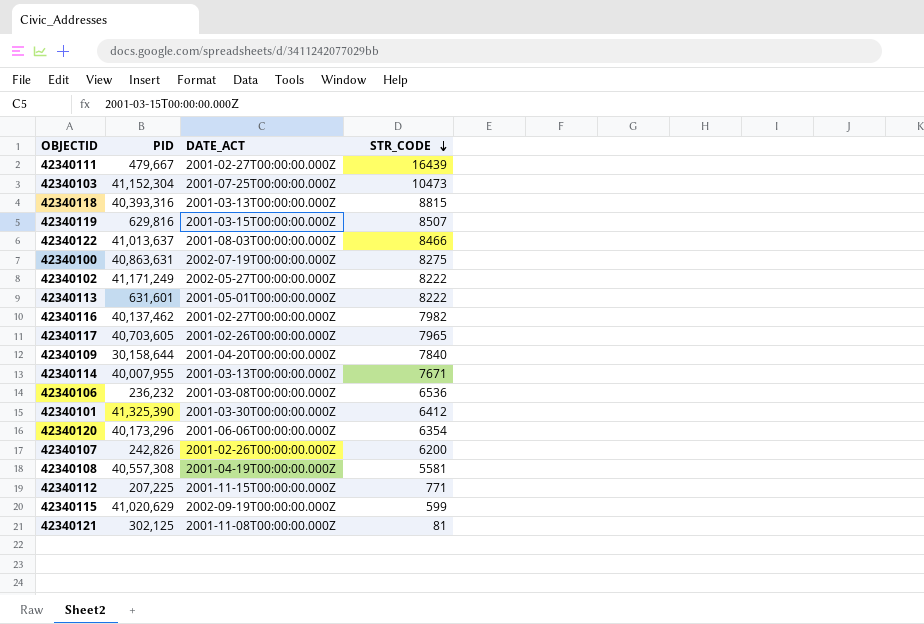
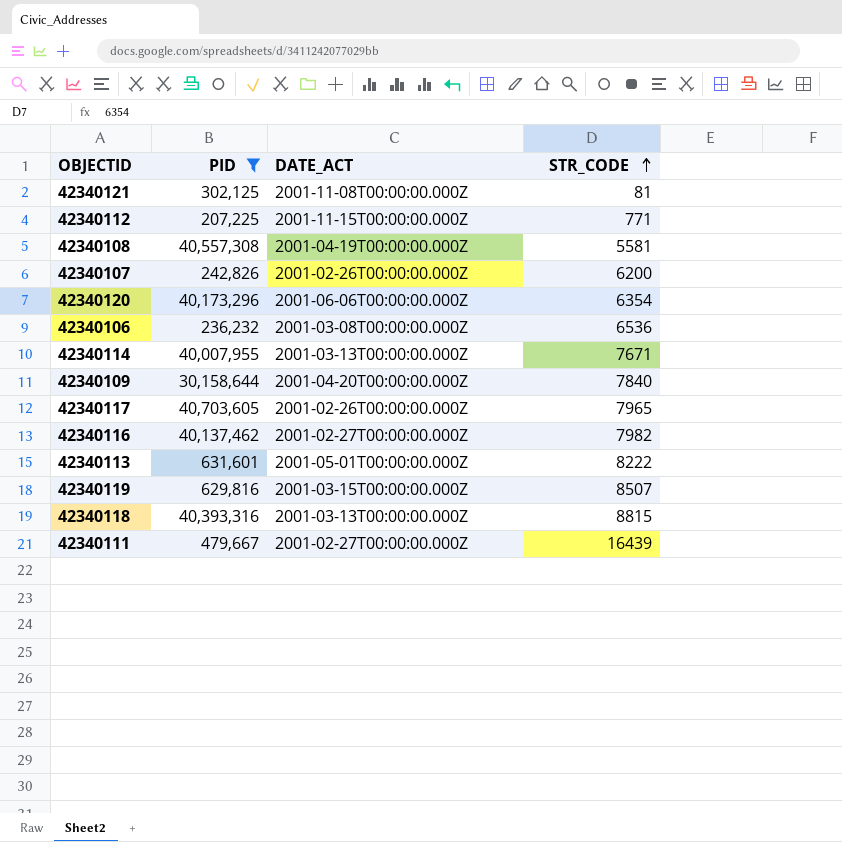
filter: none -> PID <= 40,703,605
row order: STR_CODE descending -> STR_CODE ascending

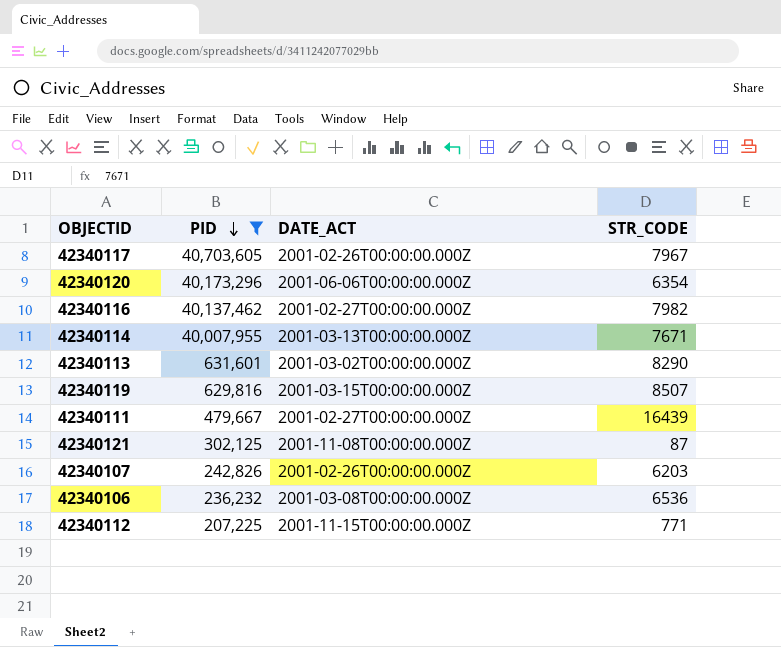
row order: STR_CODE ascending -> PID descending
row 42340108: 40,557,308 | 2001-04-19T00:00:00.000Z | 5581 -> none
row 42340109: 30,158,644 | 2001-04-20T00:00:00.000Z | 7840 -> none
row 42340118: 40,393,316 | 2001-03-13T00:00:00.000Z | 8815 -> none
42340117 | STR_CODE: 7965 -> 7967
42340113 | DATE_ACT: 2001-05-01T00:00:00.000Z -> 2001-03-02T00:00:00.000Z
42340113 | STR_CODE: 8222 -> 8290
42340121 | STR_CODE: 81 -> 87
42340107 | STR_CODE: 6200 -> 6203

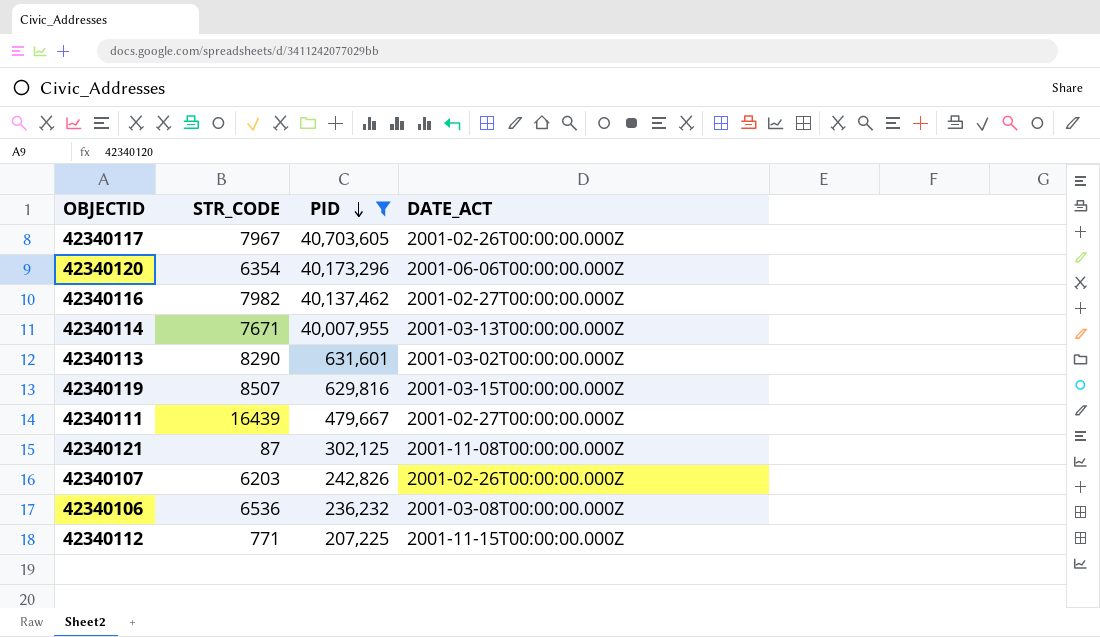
column STR_CODE | position: 4 -> 2

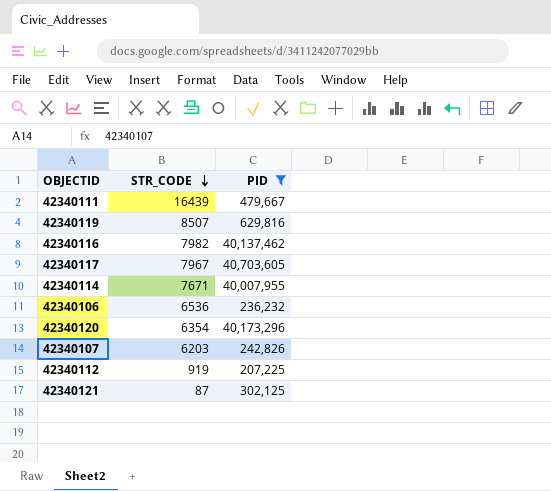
row order: PID descending -> STR_CODE descending
column DATE_ACT | position: 4 -> none
row 42340113: 8290 | 631,601 | 2001-03-02T00:00:00.000Z -> none
42340112 | STR_CODE: 771 -> 919

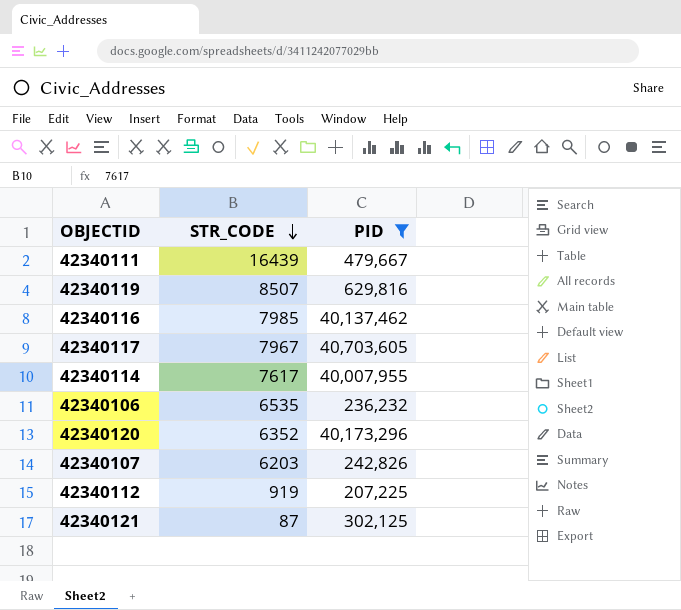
42340116 | STR_CODE: 7982 -> 7985
42340114 | STR_CODE: 7671 -> 7617
42340106 | STR_CODE: 6536 -> 6535
42340120 | STR_CODE: 6354 -> 6352

